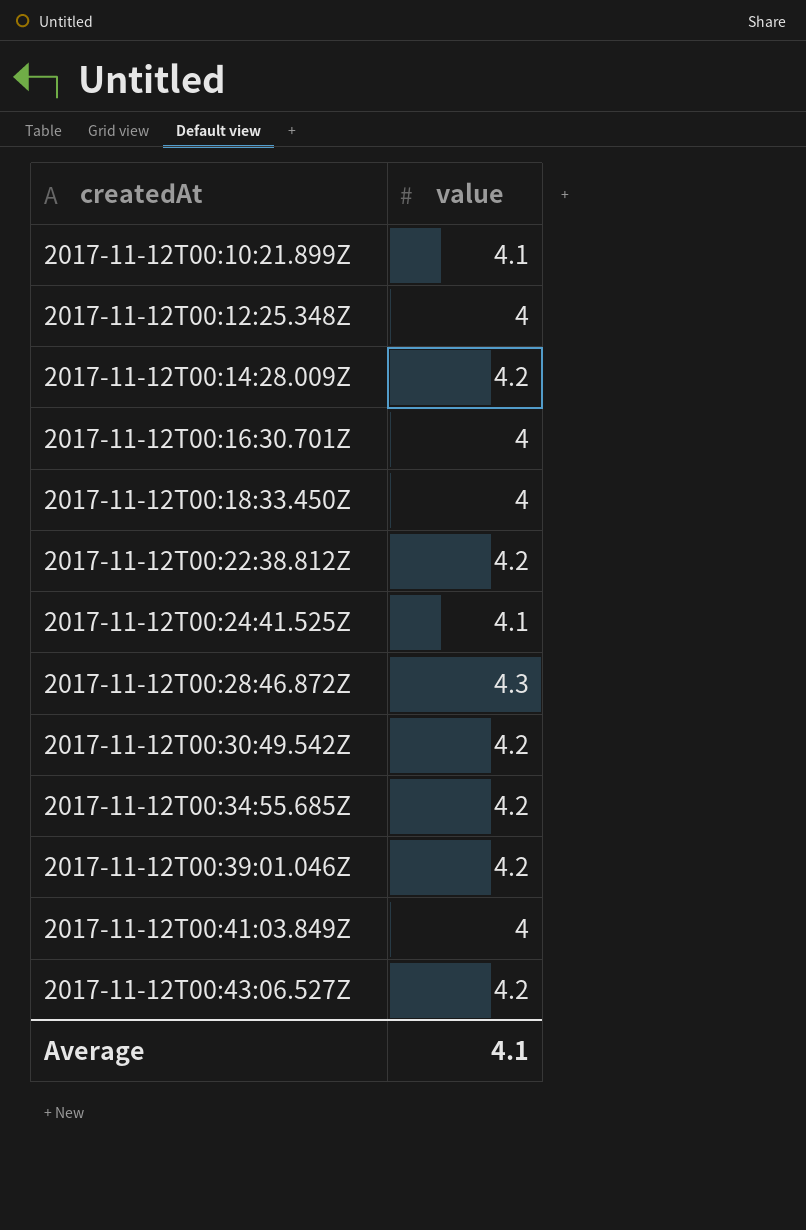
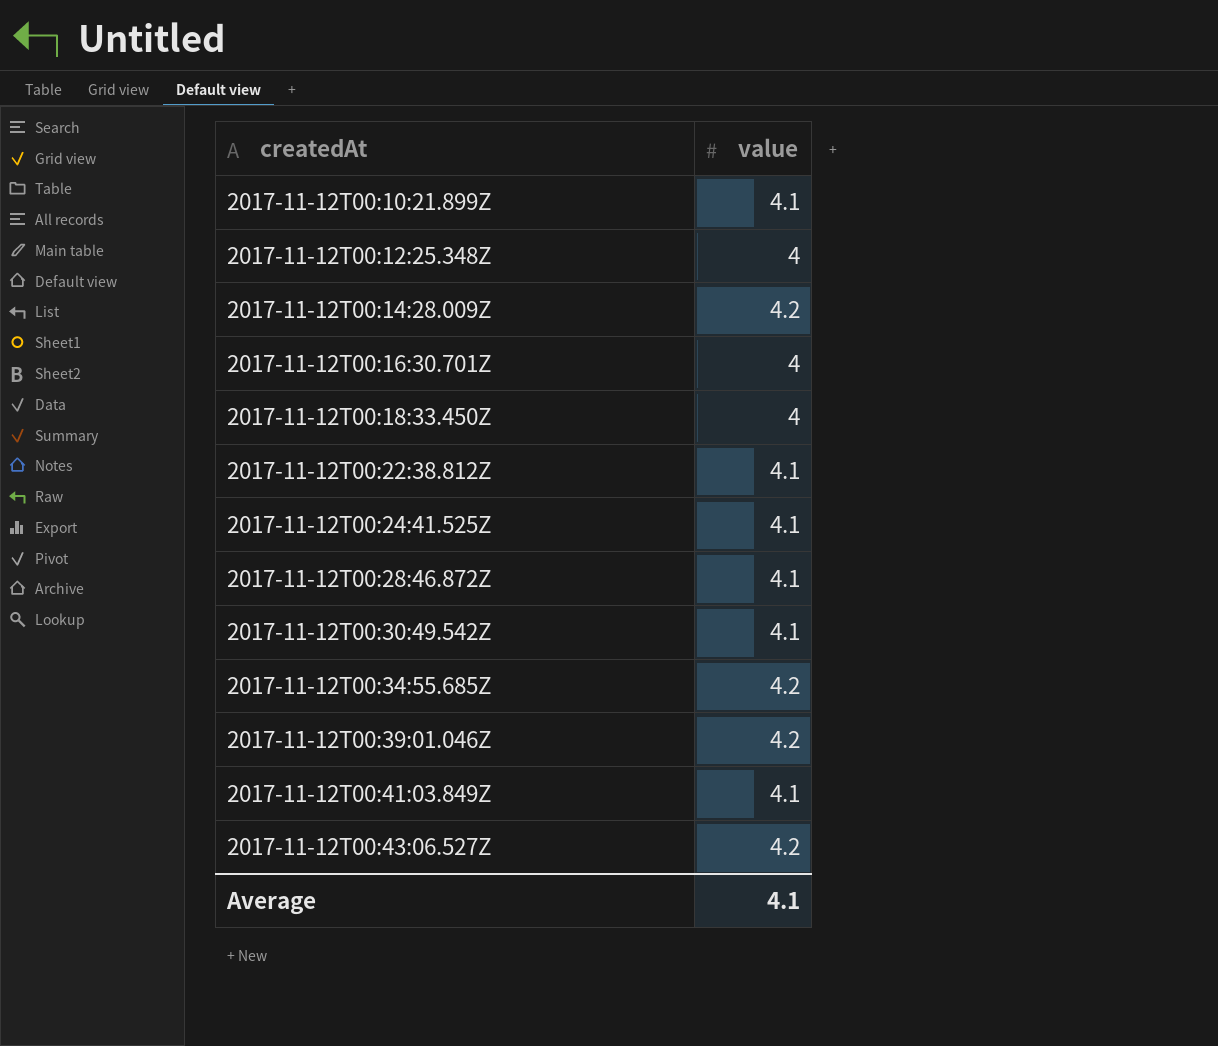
2017-11-12T00:22:38.812Z | value: 4.2 -> 4.1
2017-11-12T00:28:46.872Z | value: 4.3 -> 4.1
2017-11-12T00:30:49.542Z | value: 4.2 -> 4.1
2017-11-12T00:41:03.849Z | value: 4 -> 4.1

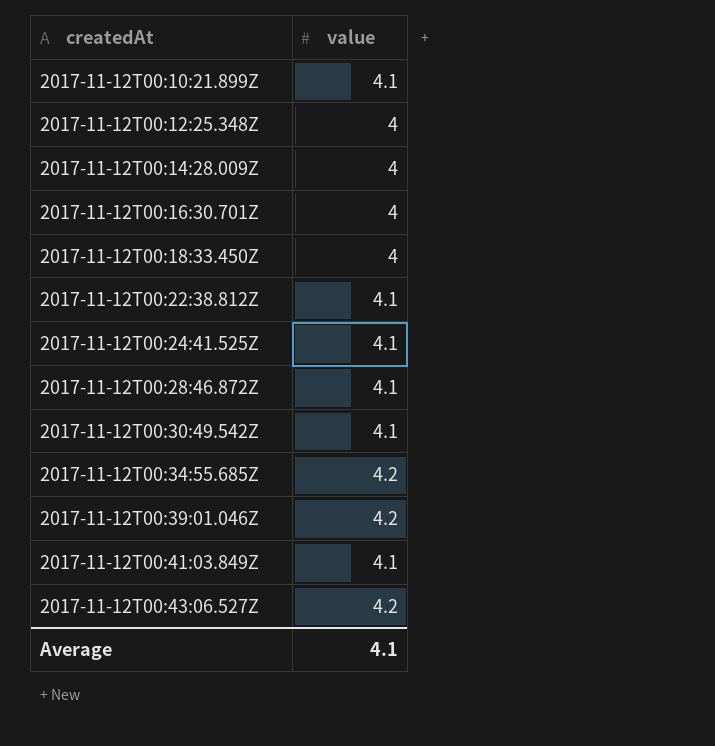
2017-11-12T00:14:28.009Z | value: 4.2 -> 4

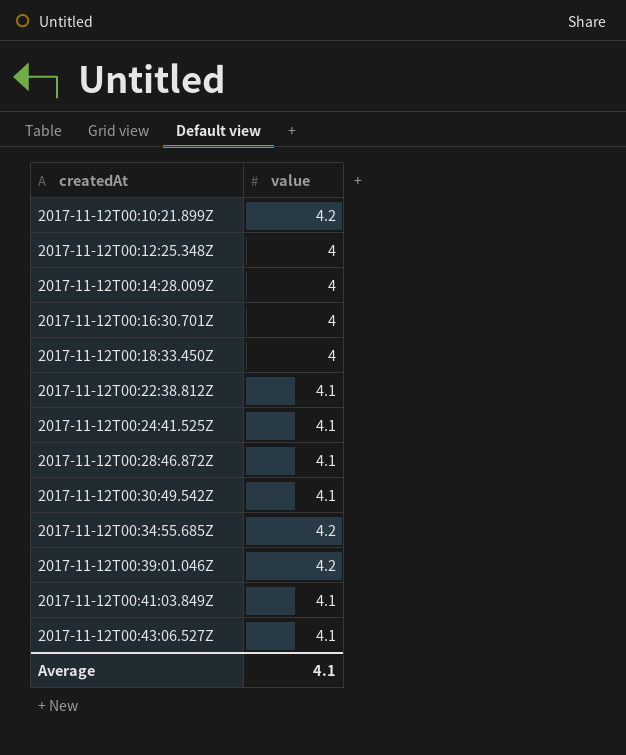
2017-11-12T00:10:21.899Z | value: 4.1 -> 4.2
2017-11-12T00:43:06.527Z | value: 4.2 -> 4.1

